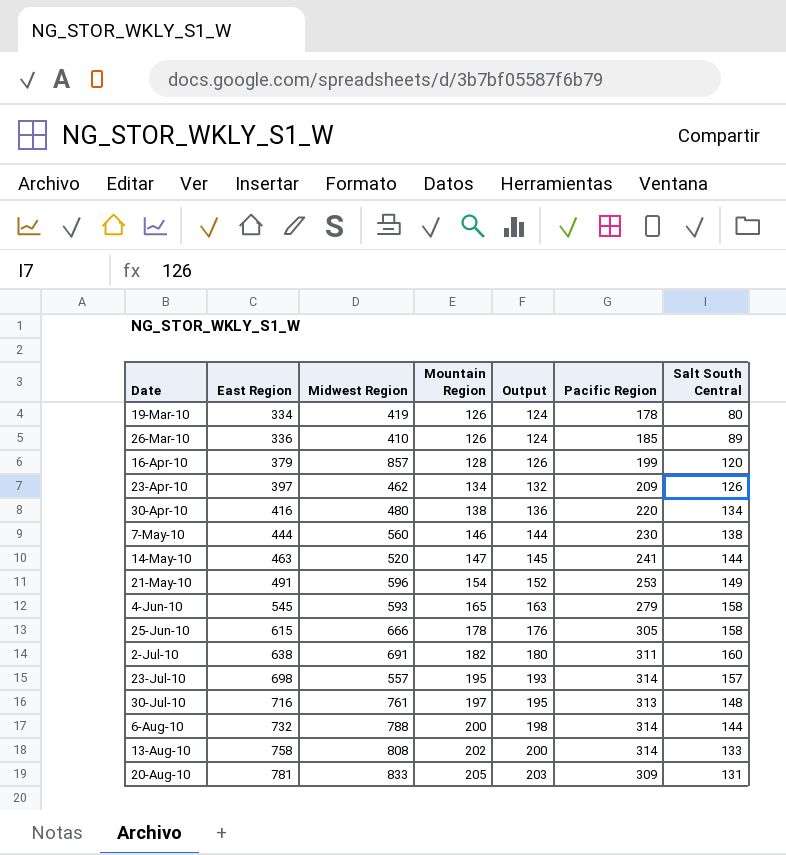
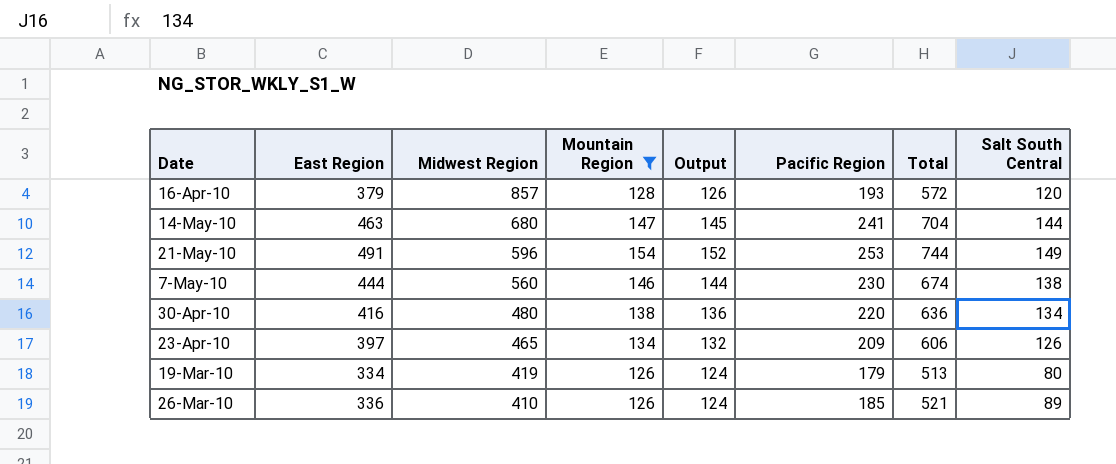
filter: none -> Mountain Region <= 154
row order: Date ascending -> Midwest Region descending
column Total | formula: none -> [East Region] + [Pacific Region]
16-Apr-10 | Pacific Region: 199 -> 193
14-May-10 | Midwest Region: 520 -> 680
23-Apr-10 | Midwest Region: 462 -> 465
19-Mar-10 | Pacific Region: 178 -> 179

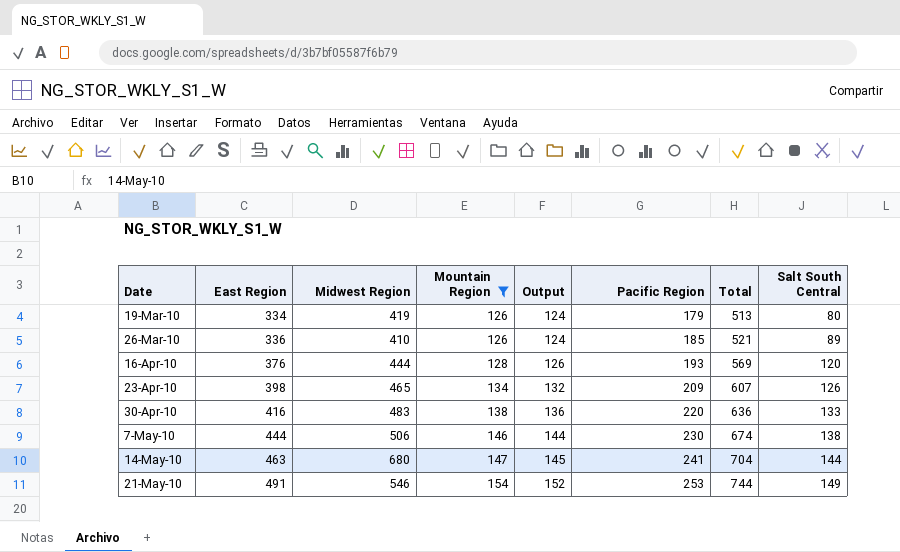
row order: Midwest Region descending -> Date ascending
16-Apr-10 | East Region: 379 -> 376
16-Apr-10 | Midwest Region: 857 -> 444
16-Apr-10 | Total: 572 -> 569
23-Apr-10 | East Region: 397 -> 398
23-Apr-10 | Total: 606 -> 607
30-Apr-10 | Midwest Region: 480 -> 483
30-Apr-10 | Salt South Central: 134 -> 133
7-May-10 | Midwest Region: 560 -> 506
21-May-10 | Midwest Region: 596 -> 546

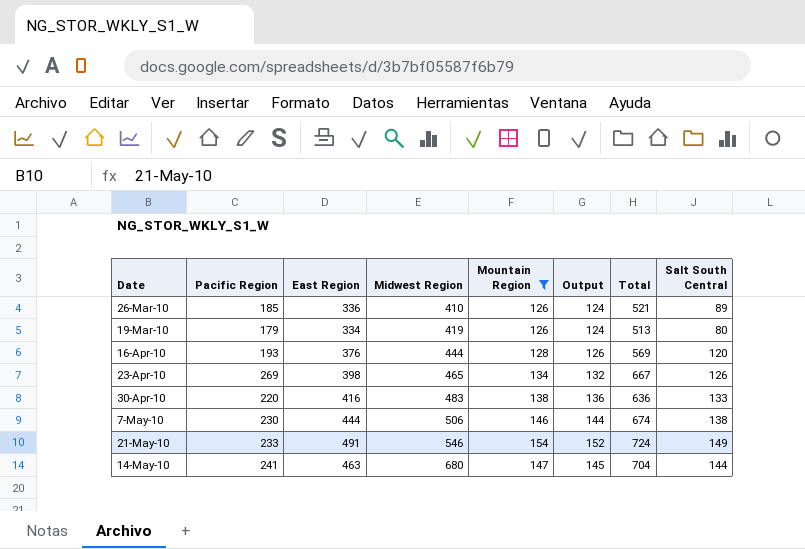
row order: Date ascending -> Midwest Region ascending
column Pacific Region | position: 6 -> 2
23-Apr-10 | Pacific Region: 209 -> 269
23-Apr-10 | Total: 607 -> 667
21-May-10 | Pacific Region: 253 -> 233
21-May-10 | Total: 744 -> 724

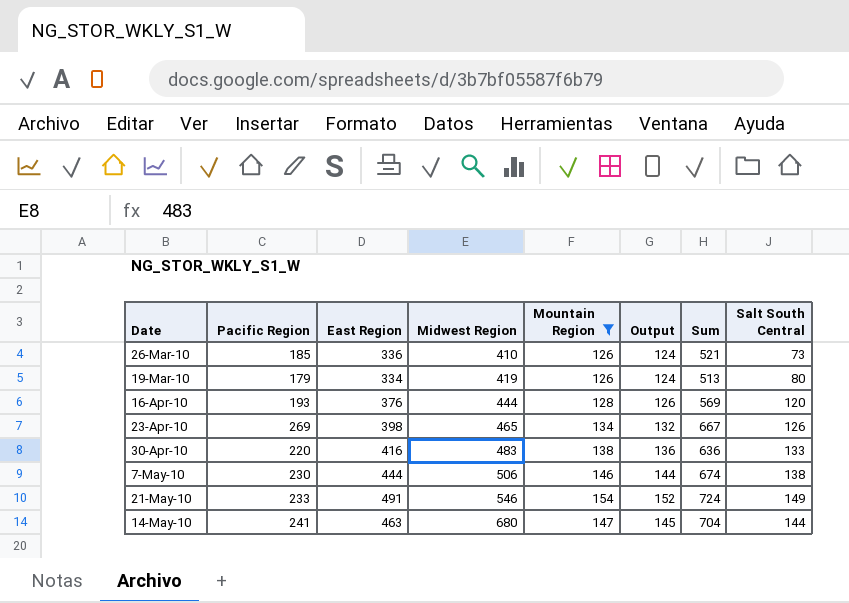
column name: Total -> Sum
26-Mar-10 | Salt South Central: 89 -> 73

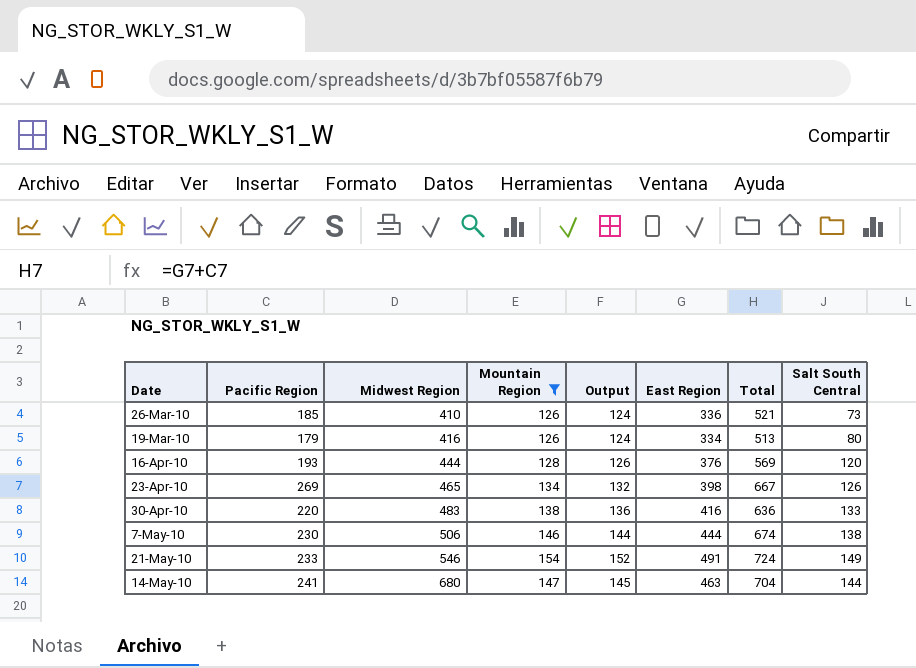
column East Region | position: 3 -> 6
column name: Sum -> Total
19-Mar-10 | Midwest Region: 419 -> 416

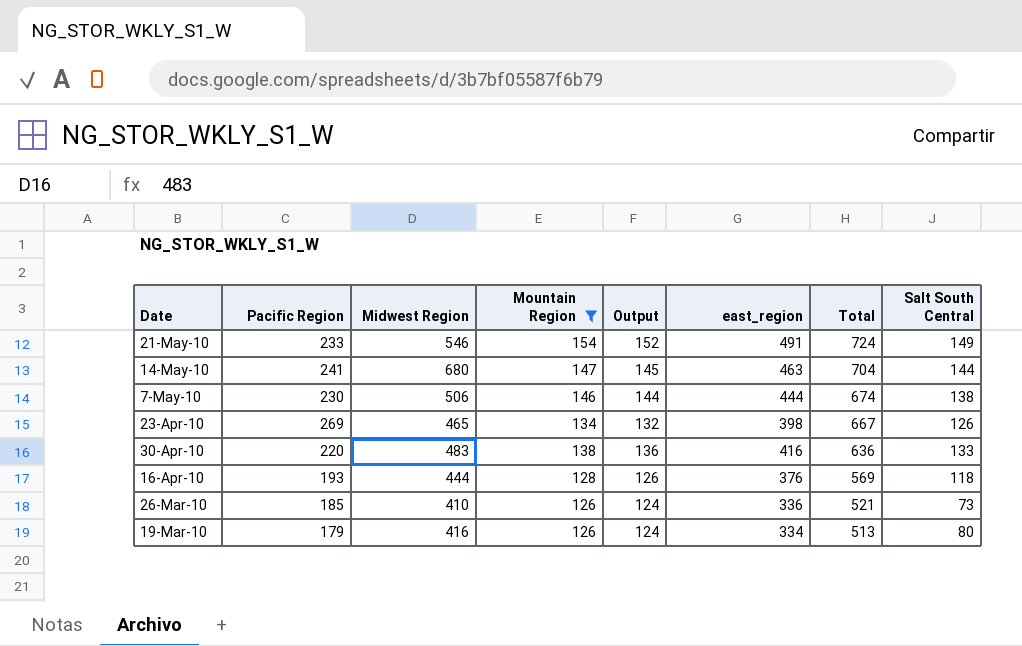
row order: Midwest Region ascending -> Total descending
column name: East Region -> east_region
16-Apr-10 | Salt South Central: 120 -> 118

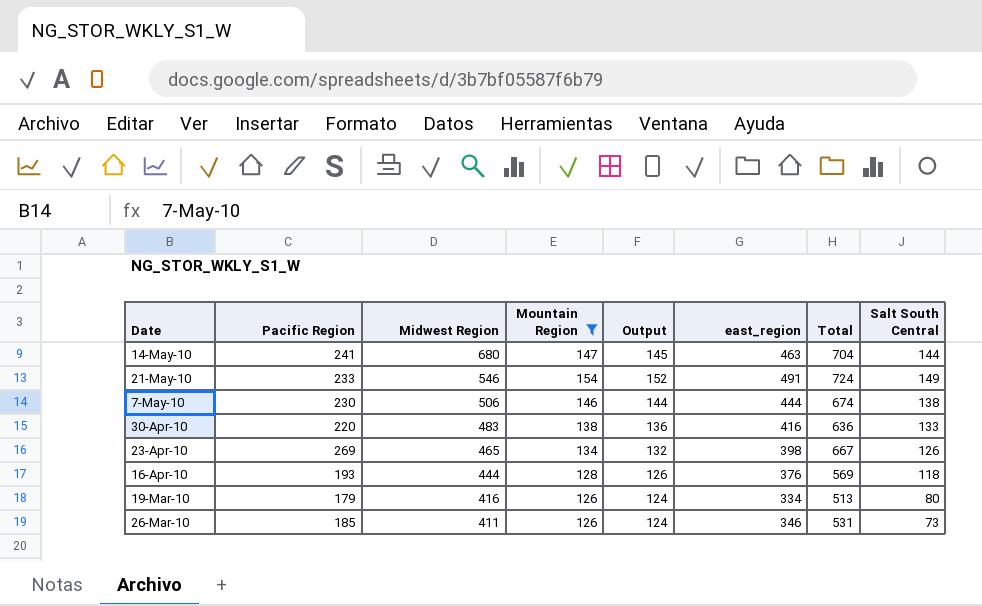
row order: Total descending -> Midwest Region descending
26-Mar-10 | Midwest Region: 410 -> 411
26-Mar-10 | east_region: 336 -> 346
26-Mar-10 | Total: 521 -> 531

